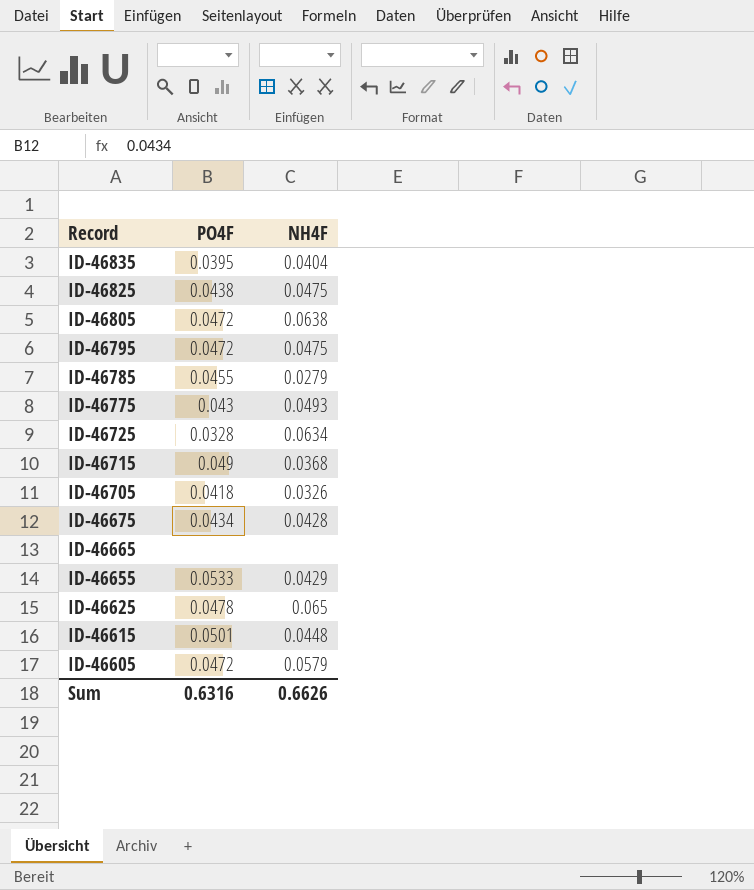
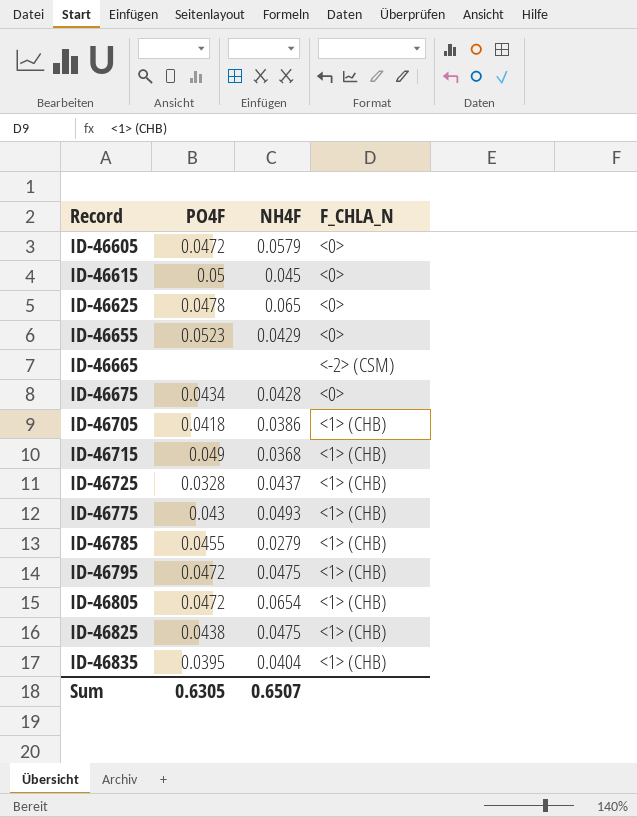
row order: Record descending -> Record ascending
column F_CHLA_N | position: none -> 4
ID-46615 | PO4F: 0.0501 -> 0.05
ID-46615 | NH4F: 0.0448 -> 0.045
ID-46655 | PO4F: 0.0533 -> 0.0523
ID-46705 | NH4F: 0.0326 -> 0.0386
ID-46725 | NH4F: 0.0634 -> 0.0437
ID-46805 | NH4F: 0.0638 -> 0.0654
Sum | PO4F: 0.6316 -> 0.6305
Sum | NH4F: 0.6626 -> 0.6507

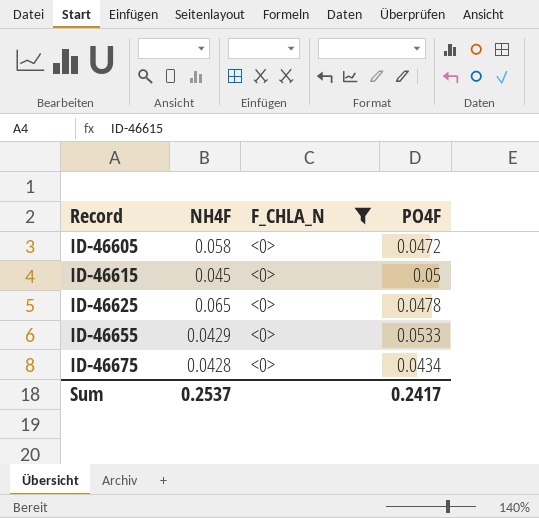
filter: none -> F_CHLA_N = <0>
column PO4F | position: 2 -> 4
ID-46605 | NH4F: 0.0579 -> 0.058
ID-46655 | PO4F: 0.0523 -> 0.0533
Sum | NH4F: 0.6507 -> 0.2537
Sum | PO4F: 0.6305 -> 0.2417

